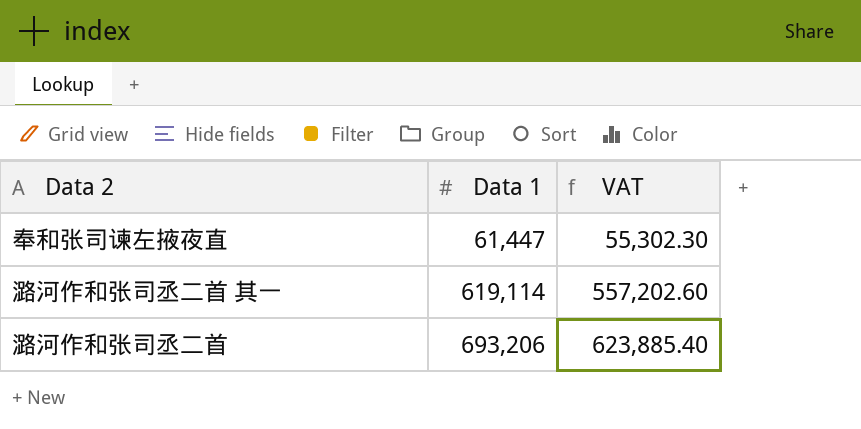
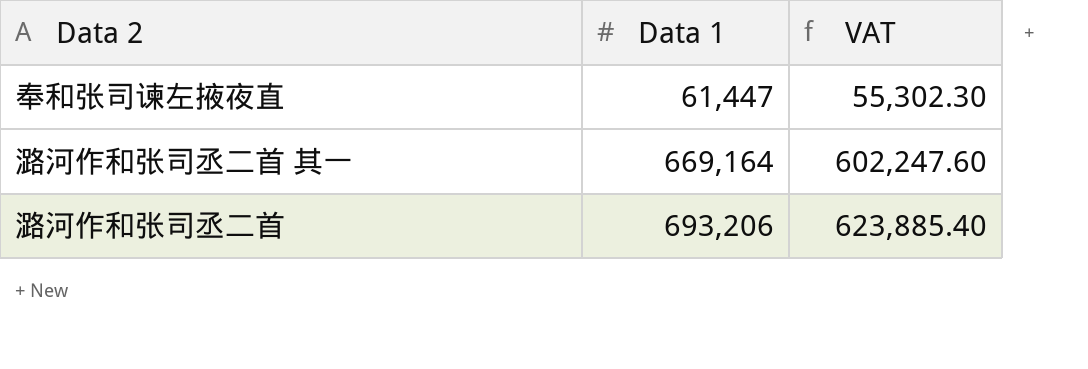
潞河作和张司丞二首 其一 | Data 1: 619,114 -> 669,164
潞河作和张司丞二首 其一 | VAT: 557,202.60 -> 602,247.60

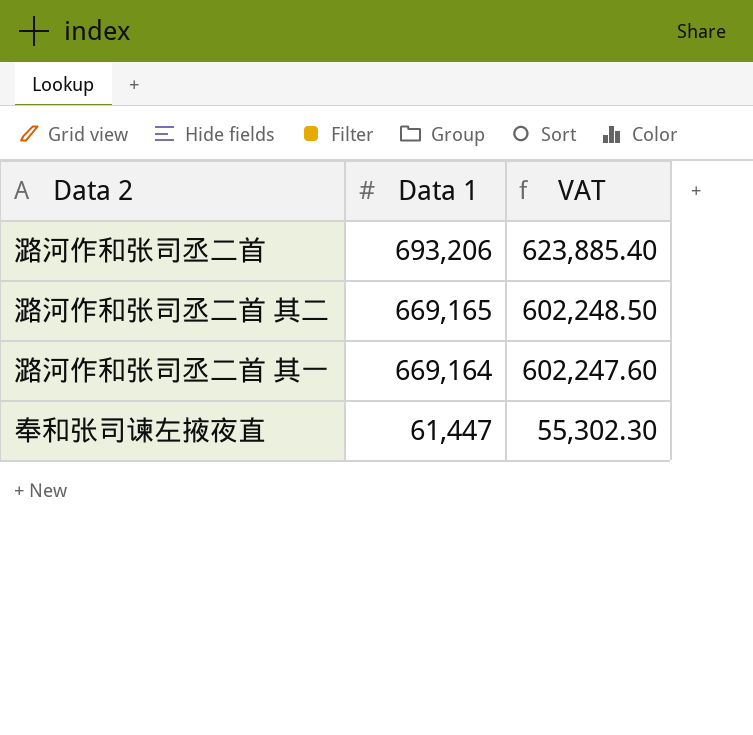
row order: Data 1 ascending -> Data 1 descending
row 潞河作和张司丞二首 其二: none -> 669,165 | 602,248.50

